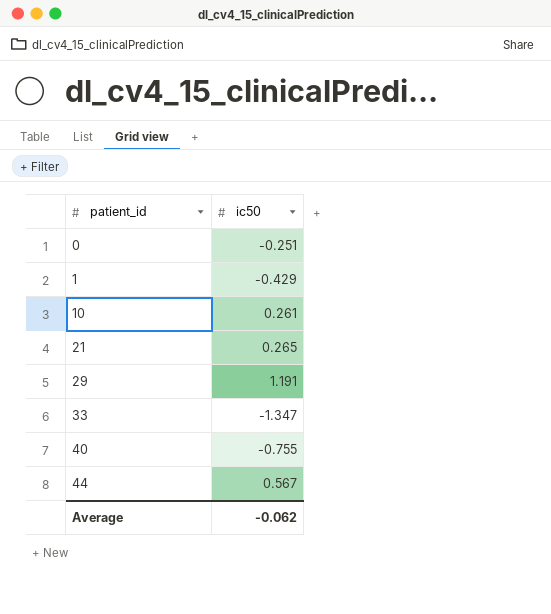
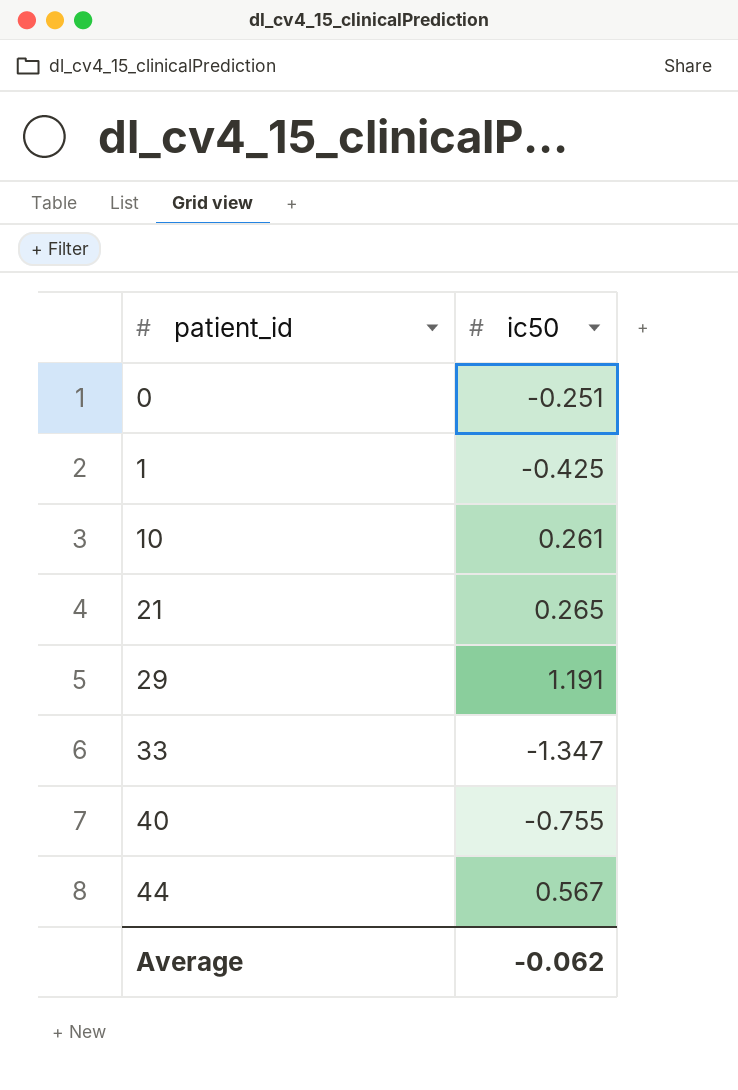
1 | ic50: -0.429 -> -0.425

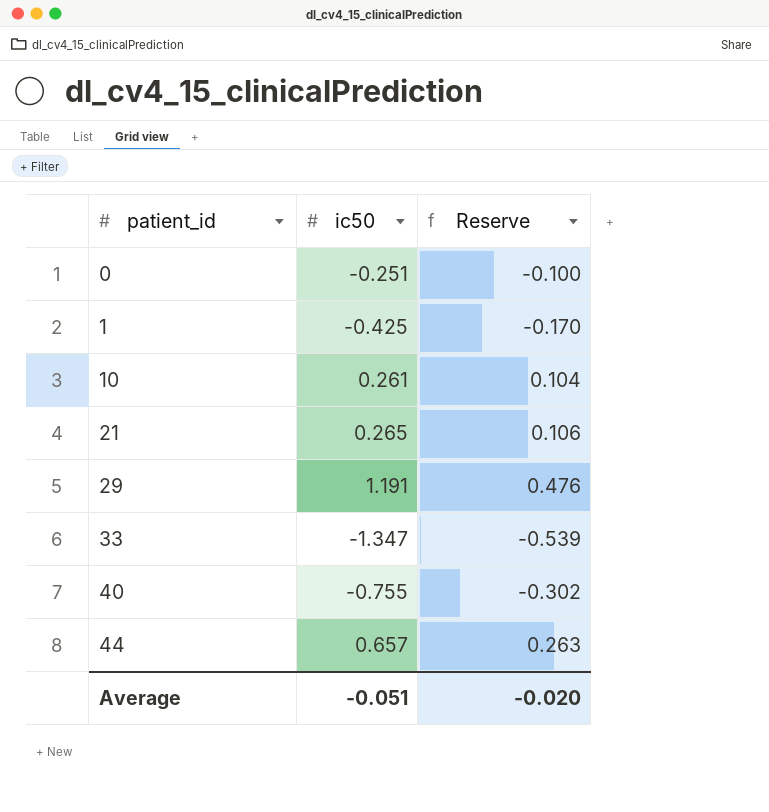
column Reserve | formula: none -> [ic50] * 0.4
44 | ic50: 0.567 -> 0.657
Average | ic50: -0.062 -> -0.051

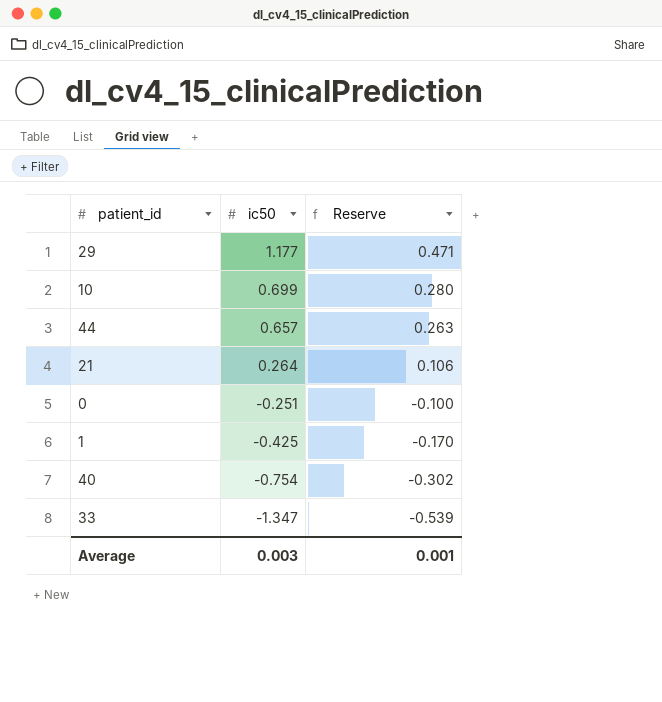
row order: patient_id ascending -> ic50 descending
29 | ic50: 1.191 -> 1.177
29 | Reserve: 0.476 -> 0.471
10 | ic50: 0.261 -> 0.699
10 | Reserve: 0.104 -> 0.280
21 | ic50: 0.265 -> 0.264
40 | ic50: -0.755 -> -0.754
Average | ic50: -0.051 -> 0.003
Average | Reserve: -0.020 -> 0.001

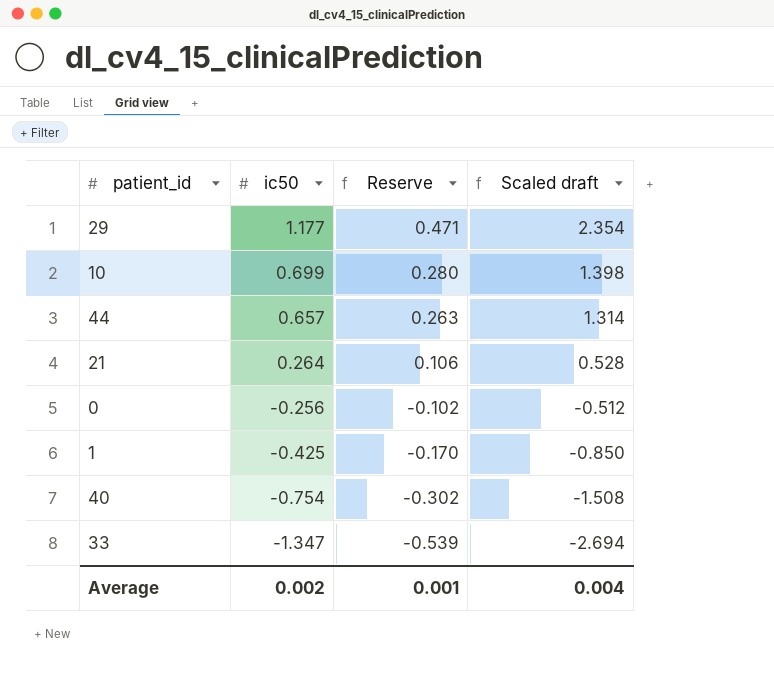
column Scaled draft | formula: none -> [ic50] * 2
0 | ic50: -0.251 -> -0.256
0 | Reserve: -0.100 -> -0.102
Average | ic50: 0.003 -> 0.002

